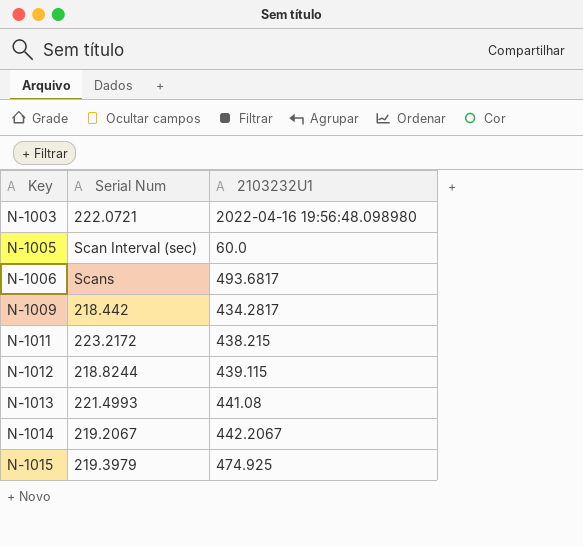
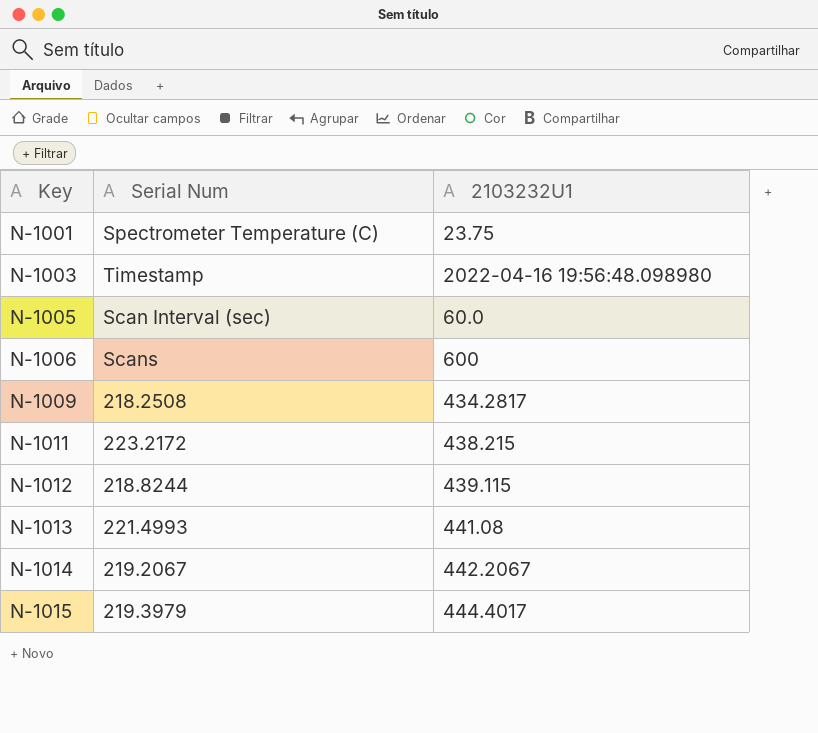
row N-1001: none -> Spectrometer Temperature (C) | 23.75
N-1003 | Serial Num: 222.0721 -> Timestamp
N-1006 | 2103232U1: 493.6817 -> 600
N-1009 | Serial Num: 218.442 -> 218.2508
N-1015 | 2103232U1: 474.925 -> 444.4017

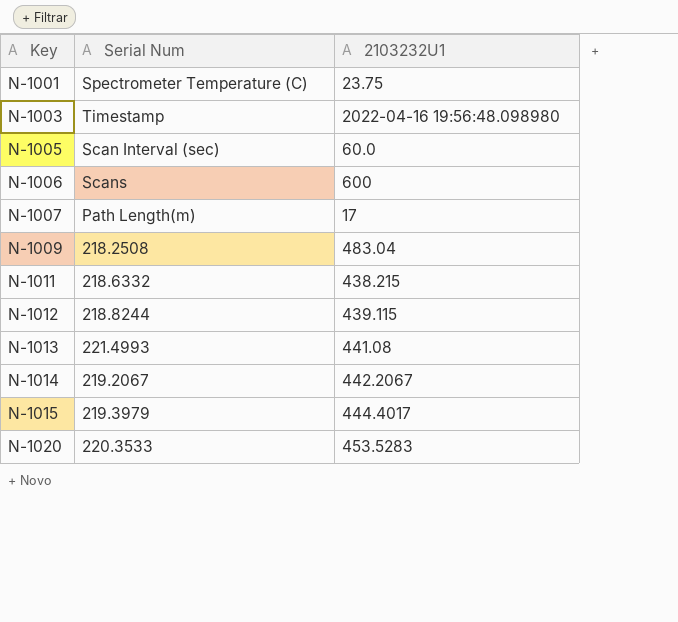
row N-1007: none -> Path Length(m) | 17
N-1009 | 2103232U1: 434.2817 -> 483.04
N-1011 | Serial Num: 223.2172 -> 218.6332
row N-1020: none -> 220.3533 | 453.5283

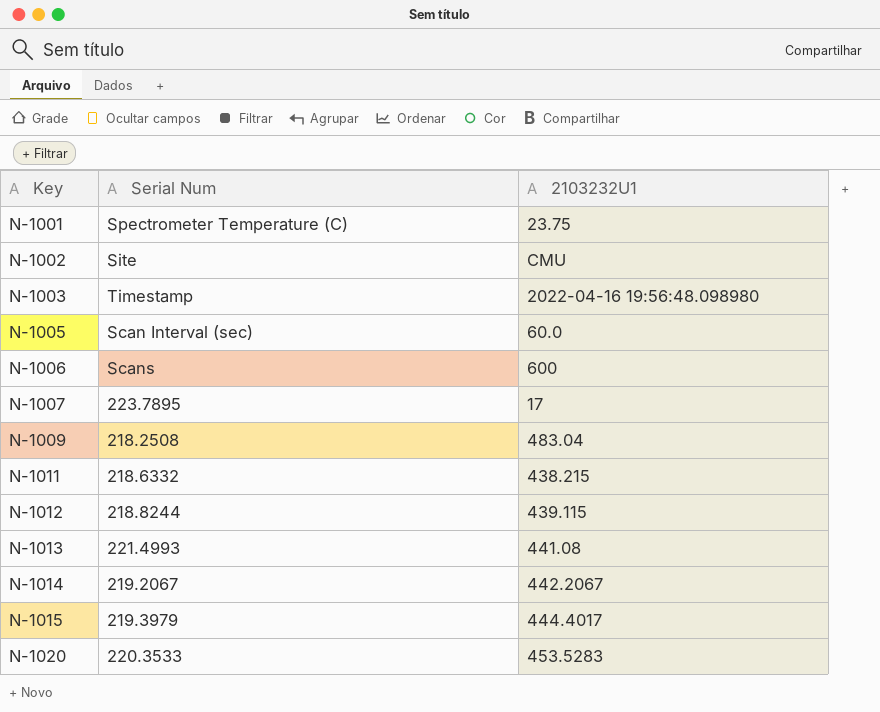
row N-1002: none -> Site | CMU
N-1007 | Serial Num: Path Length(m) -> 223.7895

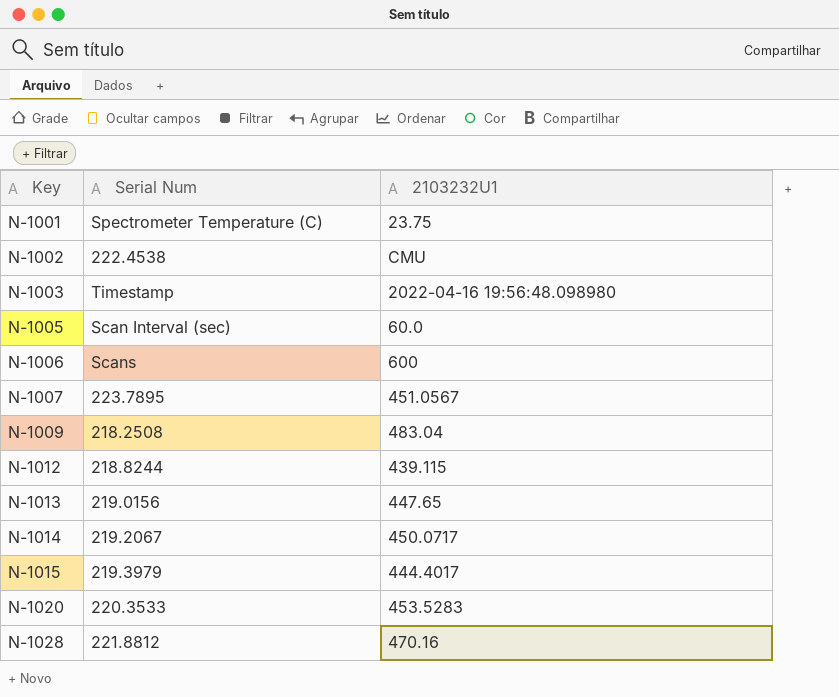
row N-1011: 218.6332 | 438.215 -> none
N-1002 | Serial Num: Site -> 222.4538
N-1007 | 2103232U1: 17 -> 451.0567
N-1013 | Serial Num: 221.4993 -> 219.0156
N-1013 | 2103232U1: 441.08 -> 447.65
N-1014 | 2103232U1: 442.2067 -> 450.0717
row N-1028: none -> 221.8812 | 470.16

